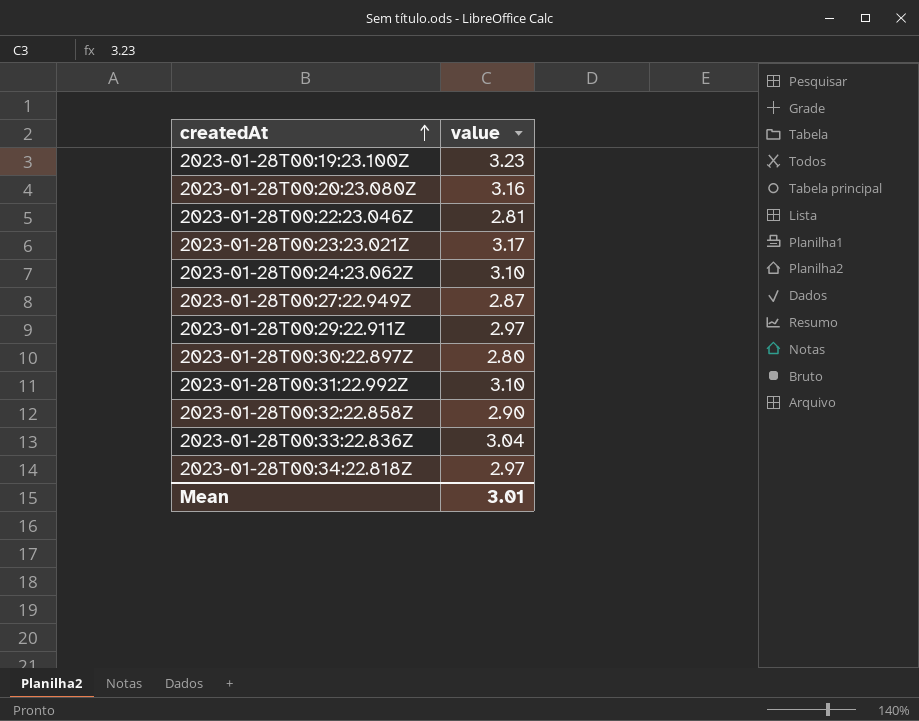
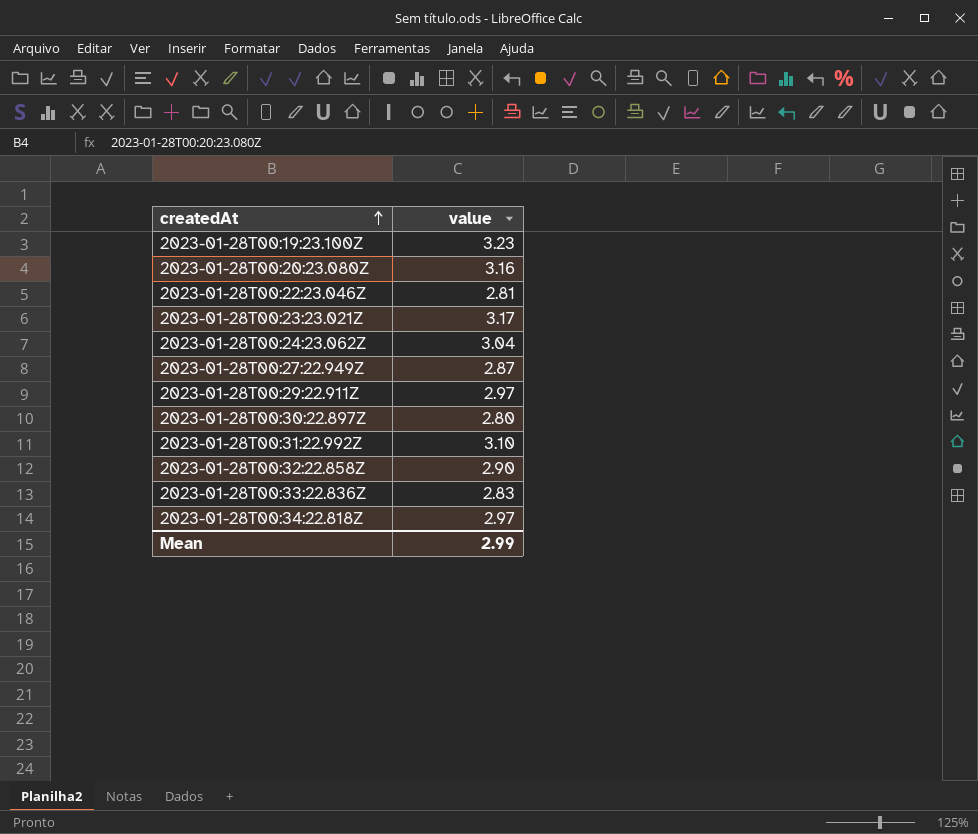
2023-01-28T00:24:23.062Z | value: 3.10 -> 3.04
2023-01-28T00:33:22.836Z | value: 3.04 -> 2.83
Mean | value: 3.01 -> 2.99

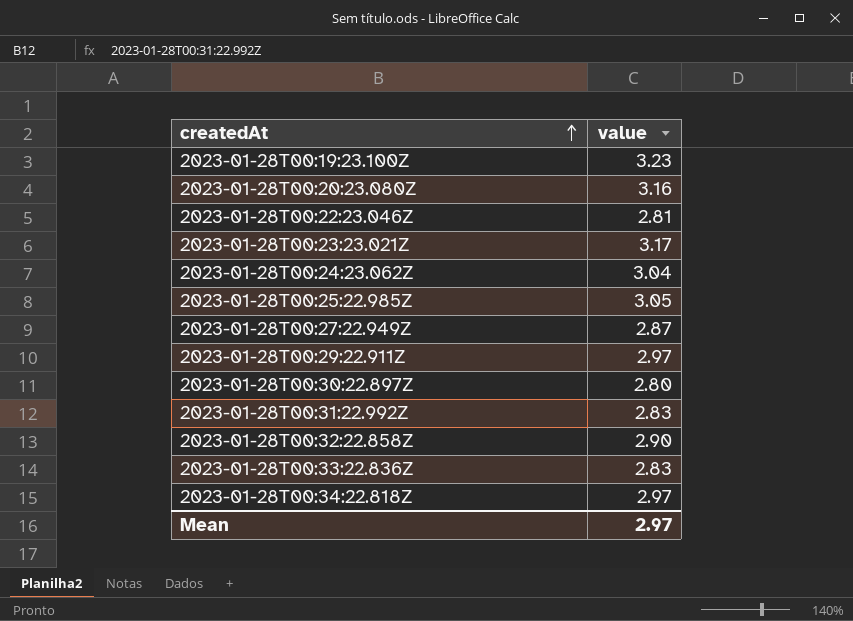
row 2023-01-28T00:25:22.985Z: none -> 3.05
2023-01-28T00:31:22.992Z | value: 3.10 -> 2.83
Mean | value: 2.99 -> 2.97

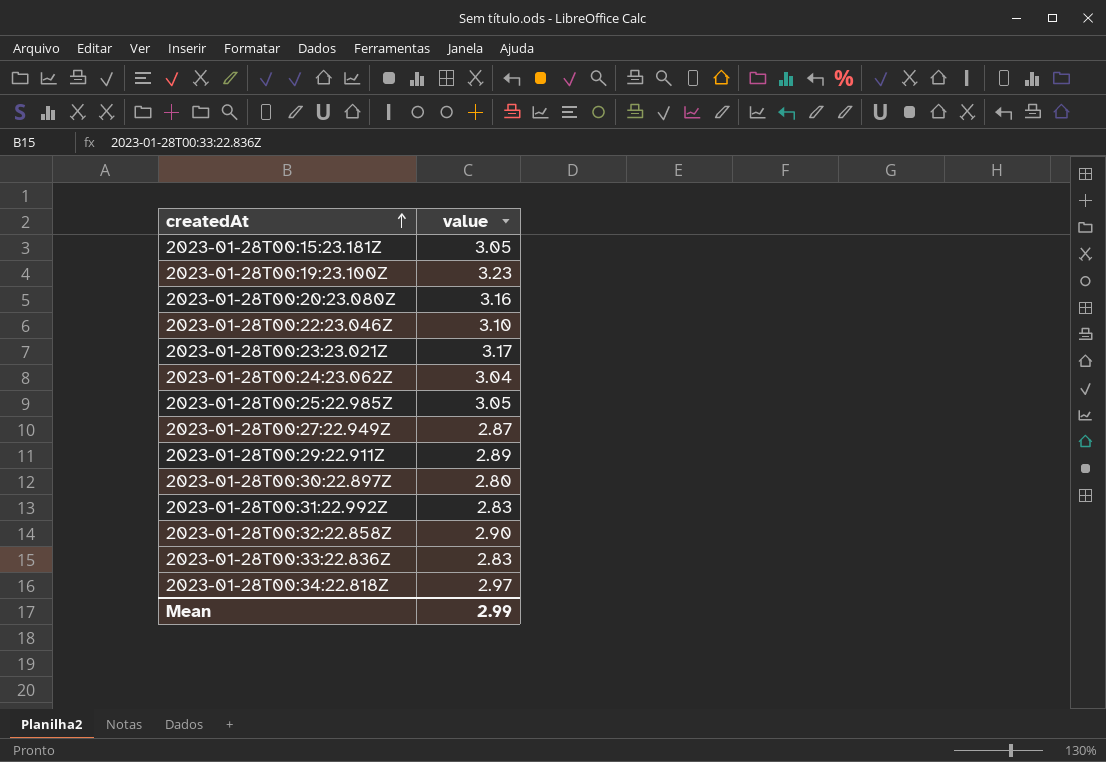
row 2023-01-28T00:15:23.181Z: none -> 3.05
2023-01-28T00:22:23.046Z | value: 2.81 -> 3.10
2023-01-28T00:29:22.911Z | value: 2.97 -> 2.89
Mean | value: 2.97 -> 2.99

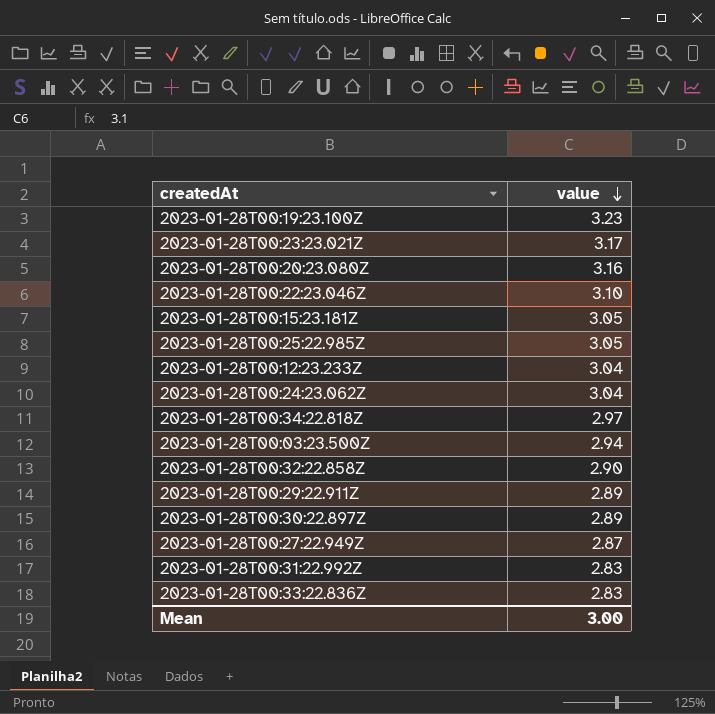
row order: createdAt ascending -> value descending
row 2023-01-28T00:12:23.233Z: none -> 3.04
row 2023-01-28T00:03:23.500Z: none -> 2.94
2023-01-28T00:30:22.897Z | value: 2.80 -> 2.89
Mean | value: 2.99 -> 3.00

